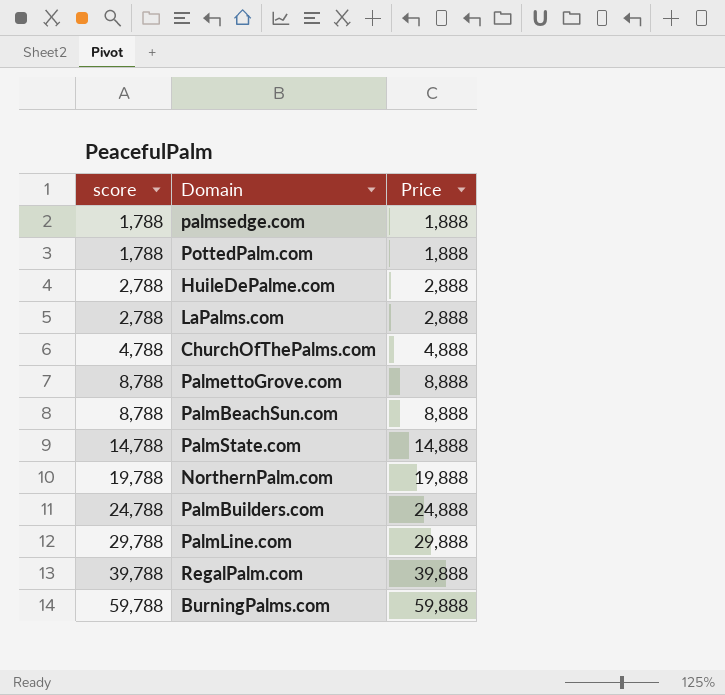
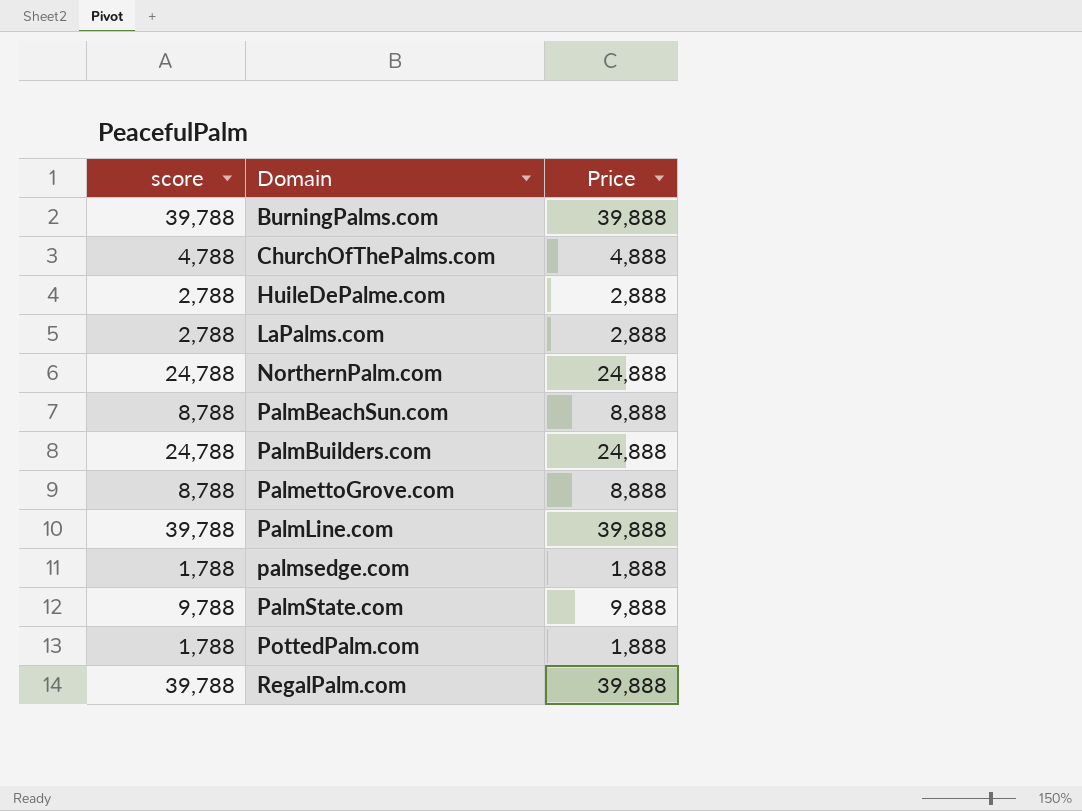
row order: score ascending -> Domain ascending
BurningPalms.com | score: 59,788 -> 39,788
BurningPalms.com | Price: 59,888 -> 39,888
NorthernPalm.com | score: 19,788 -> 24,788
NorthernPalm.com | Price: 19,888 -> 24,888
PalmLine.com | score: 29,788 -> 39,788
PalmLine.com | Price: 29,888 -> 39,888
PalmState.com | score: 14,788 -> 9,788
PalmState.com | Price: 14,888 -> 9,888

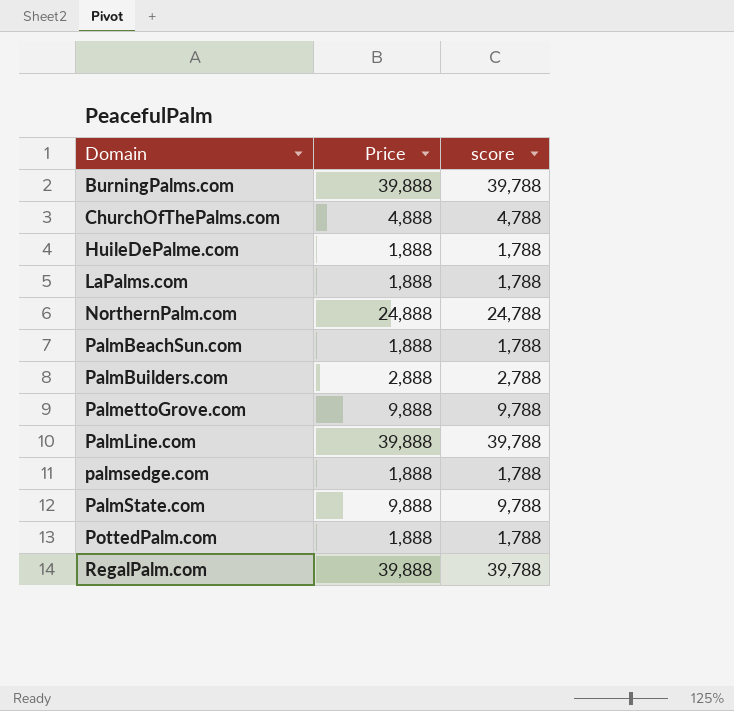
column score | position: 1 -> 3
HuileDePalme.com | Price: 2,888 -> 1,888
HuileDePalme.com | score: 2,788 -> 1,788
LaPalms.com | Price: 2,888 -> 1,888
LaPalms.com | score: 2,788 -> 1,788
PalmBeachSun.com | Price: 8,888 -> 1,888
PalmBeachSun.com | score: 8,788 -> 1,788
PalmBuilders.com | Price: 24,888 -> 2,888
PalmBuilders.com | score: 24,788 -> 2,788
PalmettoGrove.com | Price: 8,888 -> 9,888
PalmettoGrove.com | score: 8,788 -> 9,788

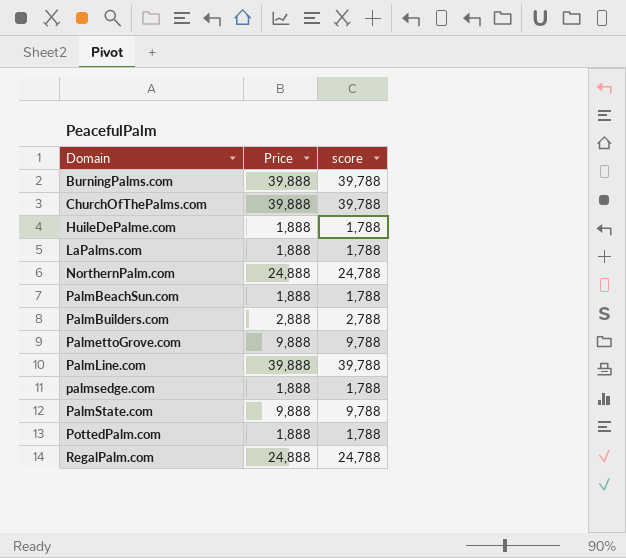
ChurchOfThePalms.com | Price: 4,888 -> 39,888
ChurchOfThePalms.com | score: 4,788 -> 39,788
RegalPalm.com | Price: 39,888 -> 24,888
RegalPalm.com | score: 39,788 -> 24,788

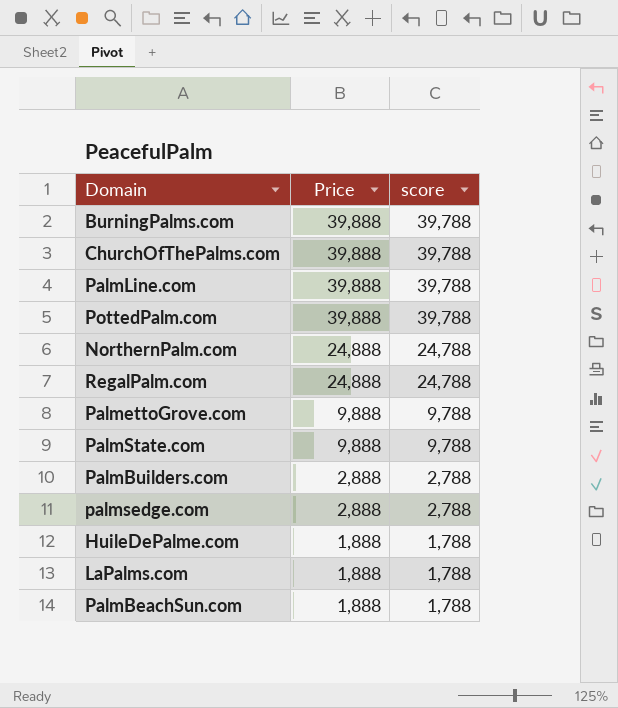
row order: Domain ascending -> Price descending
PottedPalm.com | Price: 1,888 -> 39,888
PottedPalm.com | score: 1,788 -> 39,788
palmsedge.com | Price: 1,888 -> 2,888
palmsedge.com | score: 1,788 -> 2,788

